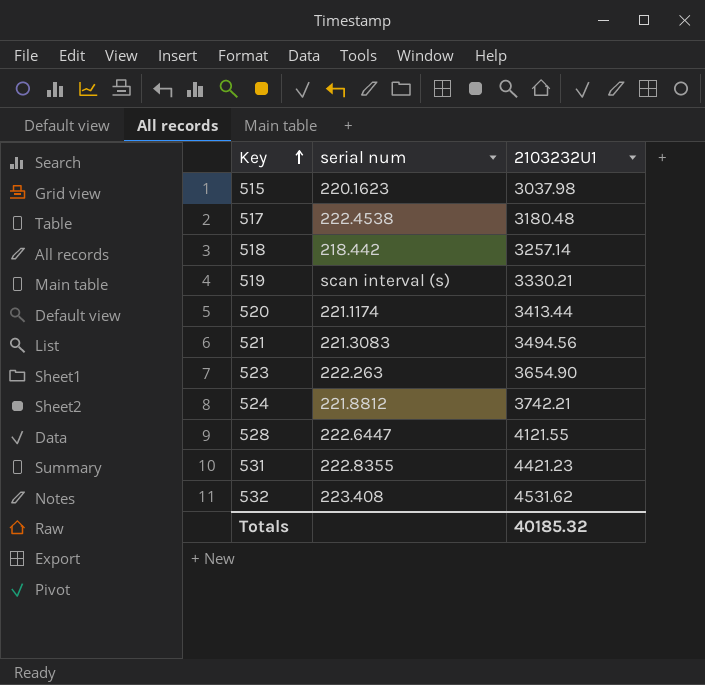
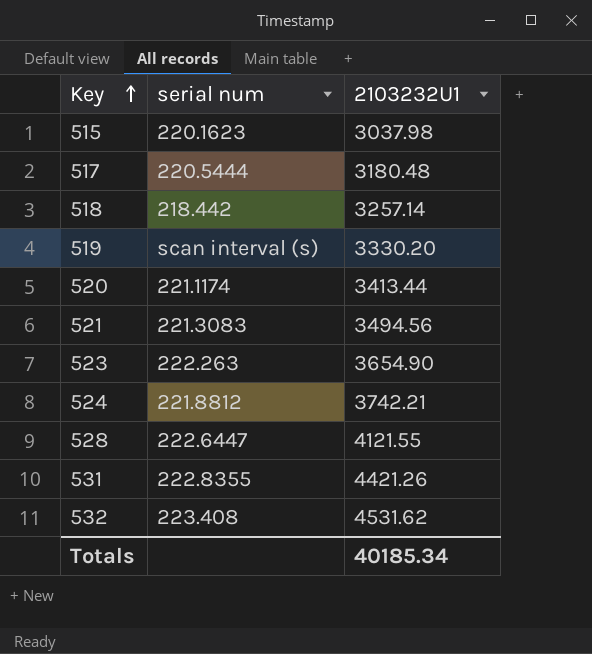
517 | serial num: 222.4538 -> 220.5444
519 | 2103232U1: 3330.21 -> 3330.20
531 | 2103232U1: 4421.23 -> 4421.26
Totals | 2103232U1: 40185.32 -> 40185.34

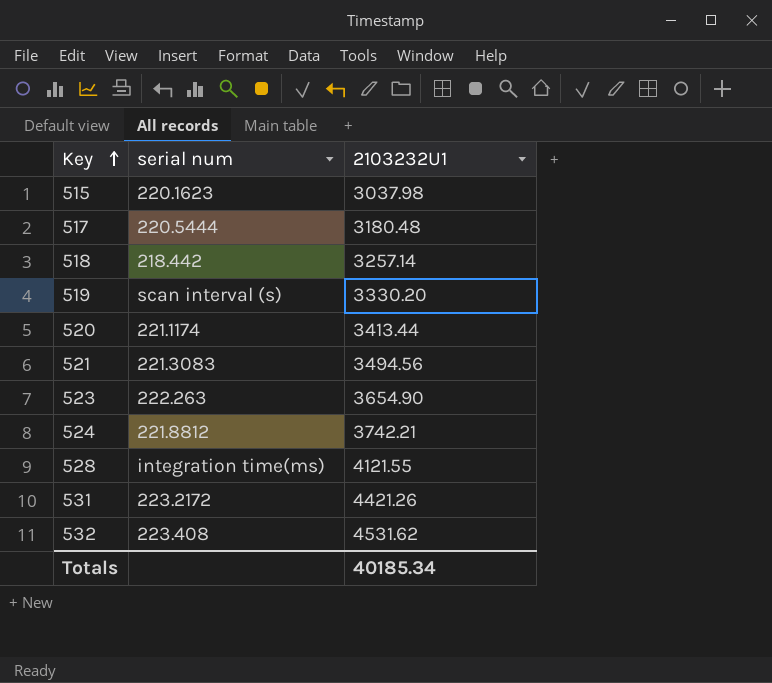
528 | serial num: 222.6447 -> integration time(ms)
531 | serial num: 222.8355 -> 223.2172

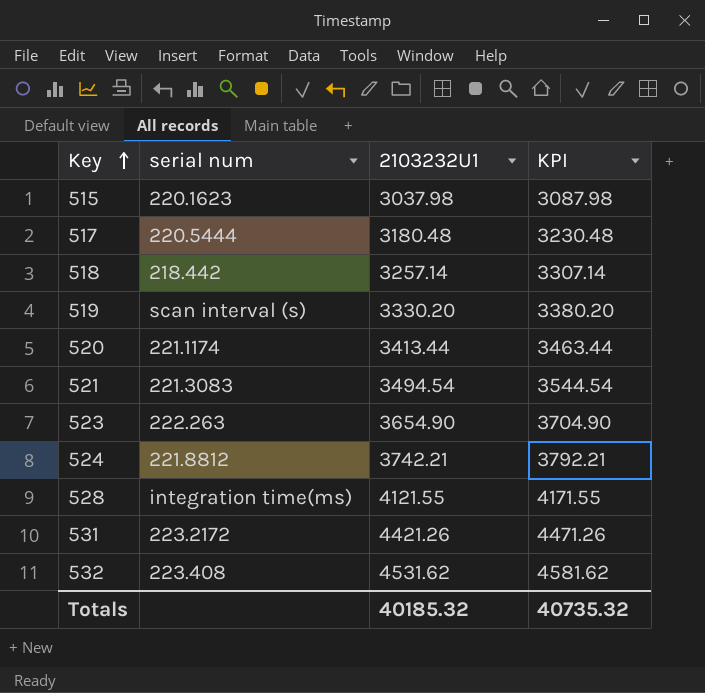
column KPI | formula: none -> [2103232U1] + 50
521 | 2103232U1: 3494.56 -> 3494.54
Totals | 2103232U1: 40185.34 -> 40185.32

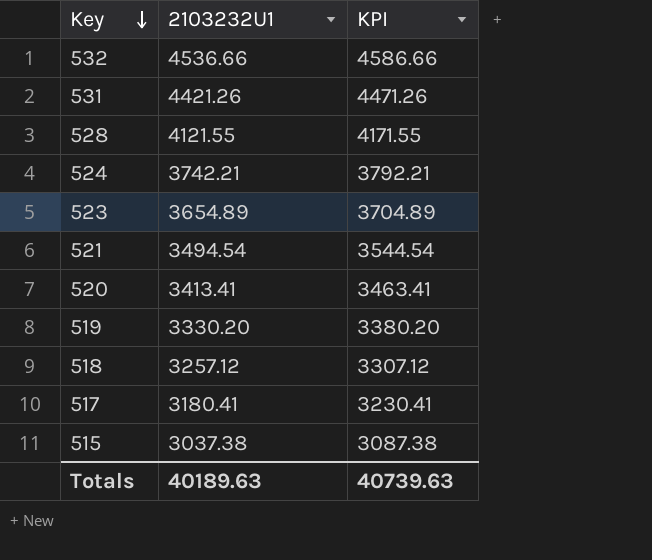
row order: Key ascending -> Key descending
column serial num | position: 2 -> none
532 | 2103232U1: 4531.62 -> 4536.66
532 | KPI: 4581.62 -> 4586.66
523 | 2103232U1: 3654.90 -> 3654.89
523 | KPI: 3704.90 -> 3704.89
520 | 2103232U1: 3413.44 -> 3413.41
520 | KPI: 3463.44 -> 3463.41
518 | 2103232U1: 3257.14 -> 3257.12
518 | KPI: 3307.14 -> 3307.12
517 | 2103232U1: 3180.48 -> 3180.41
517 | KPI: 3230.48 -> 3230.41
515 | 2103232U1: 3037.98 -> 3037.38
515 | KPI: 3087.98 -> 3087.38
Totals | 2103232U1: 40185.32 -> 40189.63
Totals | KPI: 40735.32 -> 40739.63

